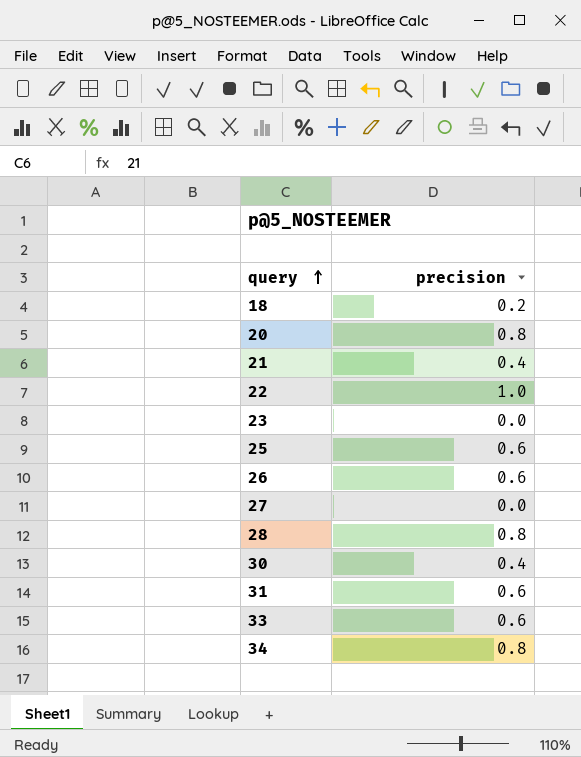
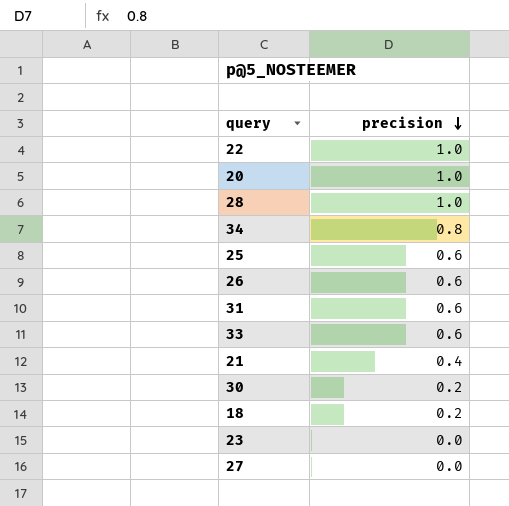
row order: query ascending -> precision descending
20 | precision: 0.8 -> 1.0
28 | precision: 0.8 -> 1.0
30 | precision: 0.4 -> 0.2

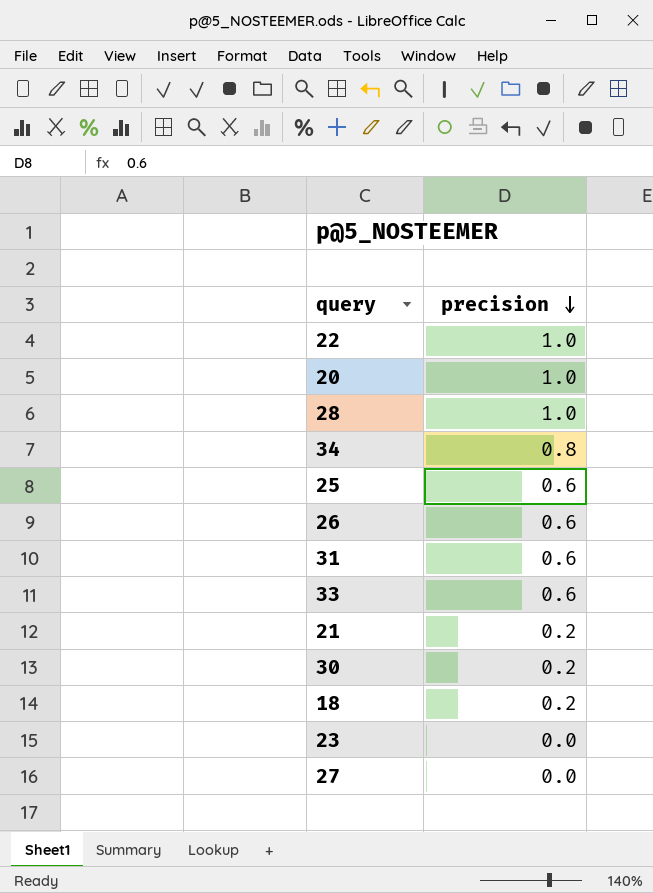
21 | precision: 0.4 -> 0.2

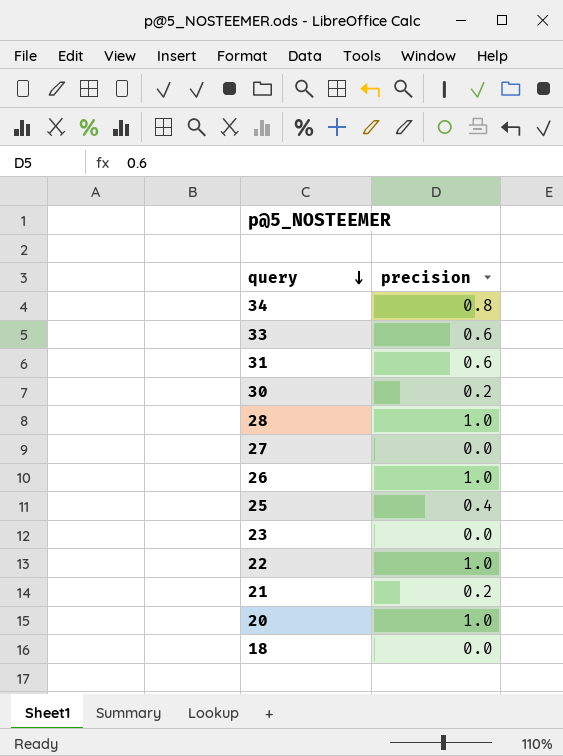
row order: precision descending -> query descending
26 | precision: 0.6 -> 1.0
25 | precision: 0.6 -> 0.4
18 | precision: 0.2 -> 0.0

